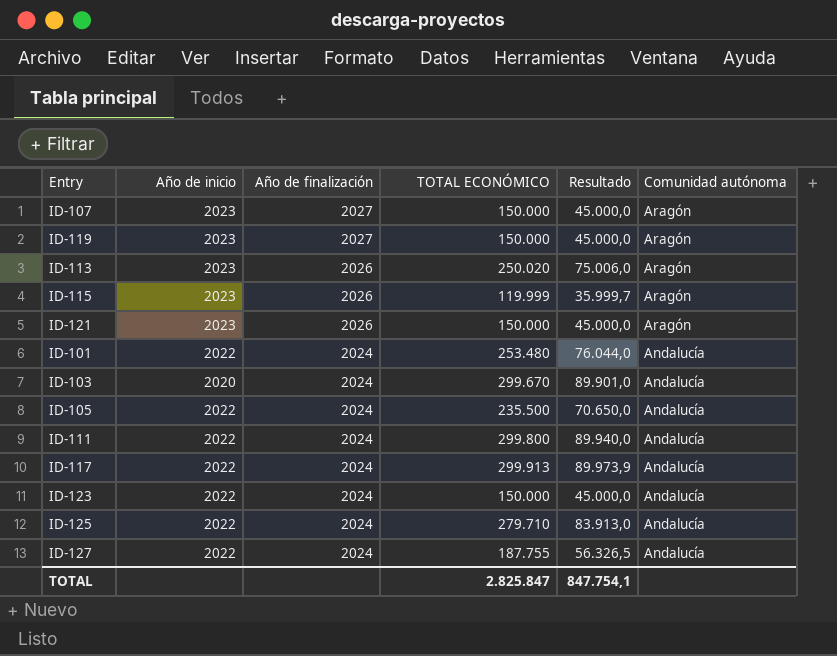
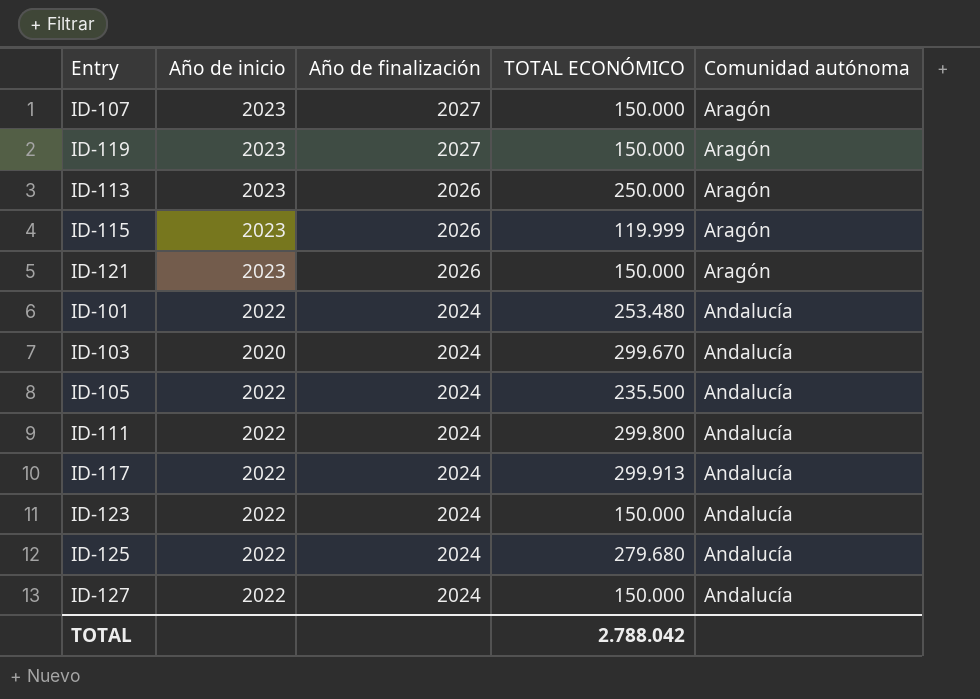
column Resultado | formula: [TOTAL ECONÓMICO] * 0,3 -> none
ID-113 | TOTAL ECONÓMICO: 250.020 -> 250.000
ID-125 | TOTAL ECONÓMICO: 279.710 -> 279.680
ID-127 | TOTAL ECONÓMICO: 187.755 -> 150.000
TOTAL | TOTAL ECONÓMICO: 2.825.847 -> 2.788.042

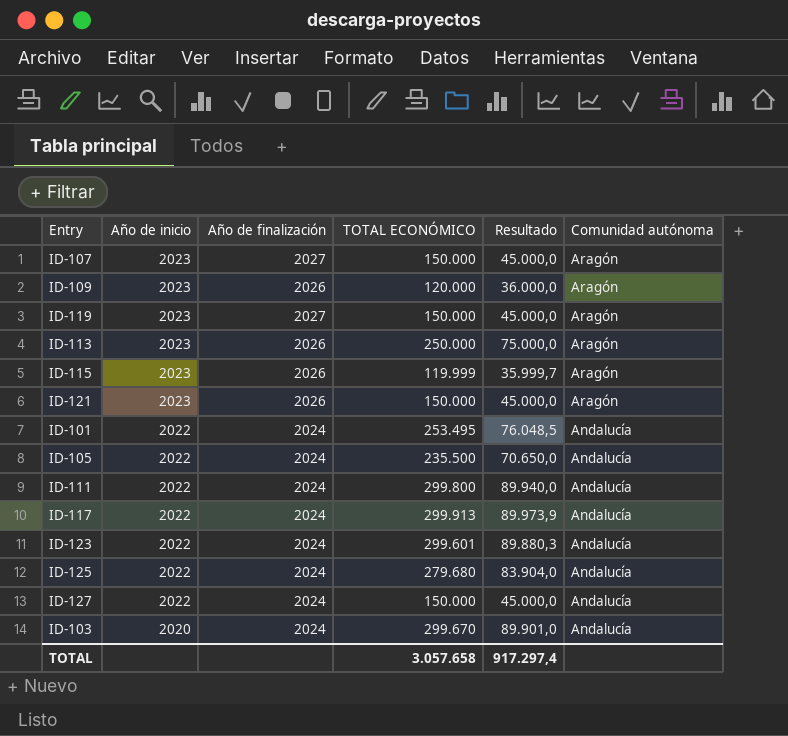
row order: Año de finalización descending -> Año de inicio descending
column Resultado | formula: none -> [TOTAL ECONÓMICO] * 0,3
row ID-109: none -> 2023 | 2026 | 120.000 | 36.000,0 | Aragón
ID-101 | TOTAL ECONÓMICO: 253.480 -> 253.495
ID-123 | TOTAL ECONÓMICO: 150.000 -> 299.601
TOTAL | TOTAL ECONÓMICO: 2.788.042 -> 3.057.658

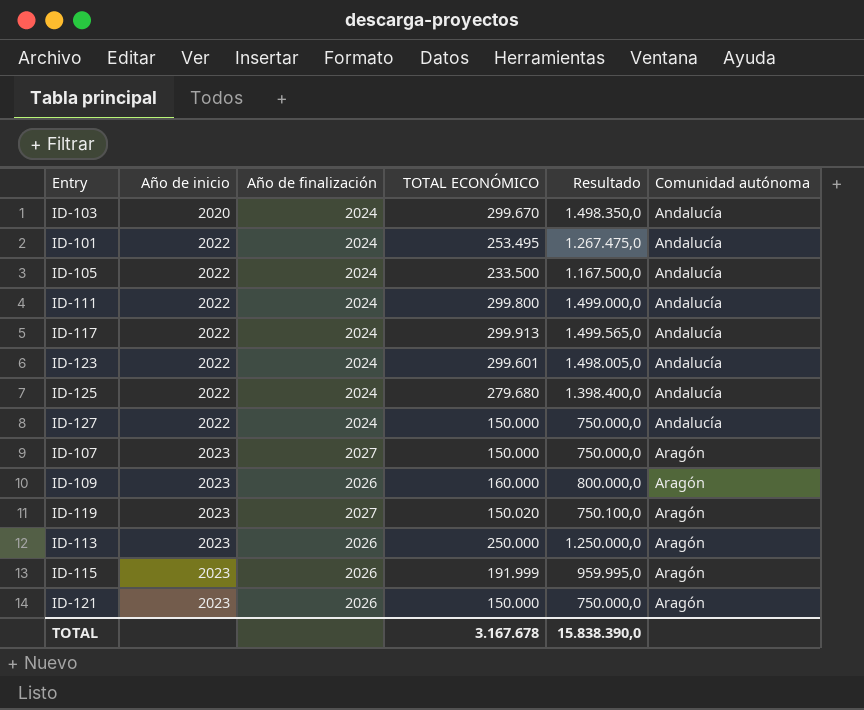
row order: Año de inicio descending -> Año de inicio ascending
column Resultado | formula: [TOTAL ECONÓMICO] * 0,3 -> [TOTAL ECONÓMICO] * 5
ID-105 | TOTAL ECONÓMICO: 235.500 -> 233.500
ID-109 | TOTAL ECONÓMICO: 120.000 -> 160.000
ID-119 | TOTAL ECONÓMICO: 150.000 -> 150.020
ID-115 | TOTAL ECONÓMICO: 119.999 -> 191.999
TOTAL | TOTAL ECONÓMICO: 3.057.658 -> 3.167.678
TOTAL | Resultado: 917.297,4 -> 15.838.390,0

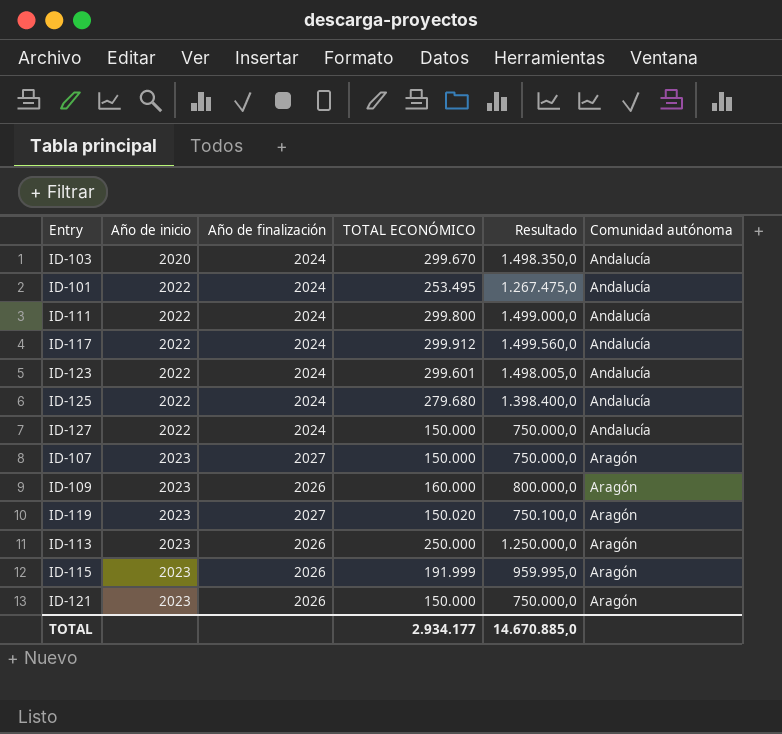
row ID-105: 2022 | 2024 | 233.500 | 1.167.500,0 | Andalucía -> none
ID-117 | TOTAL ECONÓMICO: 299.913 -> 299.912
ID-117 | Resultado: 1.499.565,0 -> 1.499.560,0
TOTAL | TOTAL ECONÓMICO: 3.167.678 -> 2.934.177
TOTAL | Resultado: 15.838.390,0 -> 14.670.885,0

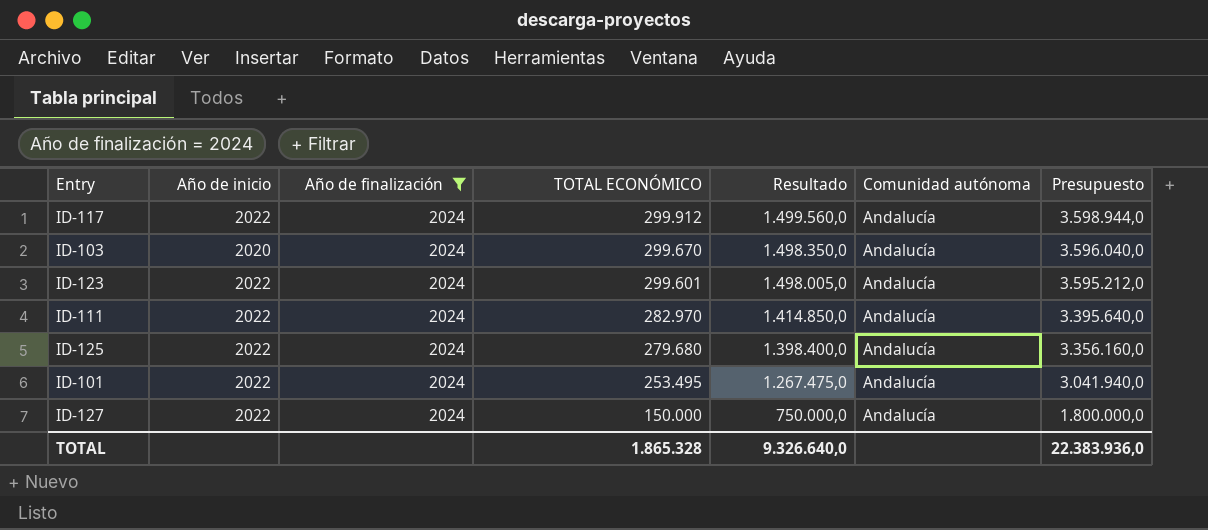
filter: none -> Año de finalización = 2024
row order: Año de inicio ascending -> TOTAL ECONÓMICO descending
column Presupuesto | formula: none -> [TOTAL ECONÓMICO] * 12
ID-111 | TOTAL ECONÓMICO: 299.800 -> 282.970
ID-111 | Resultado: 1.499.000,0 -> 1.414.850,0
TOTAL | TOTAL ECONÓMICO: 2.934.177 -> 1.865.328
TOTAL | Resultado: 14.670.885,0 -> 9.326.640,0

